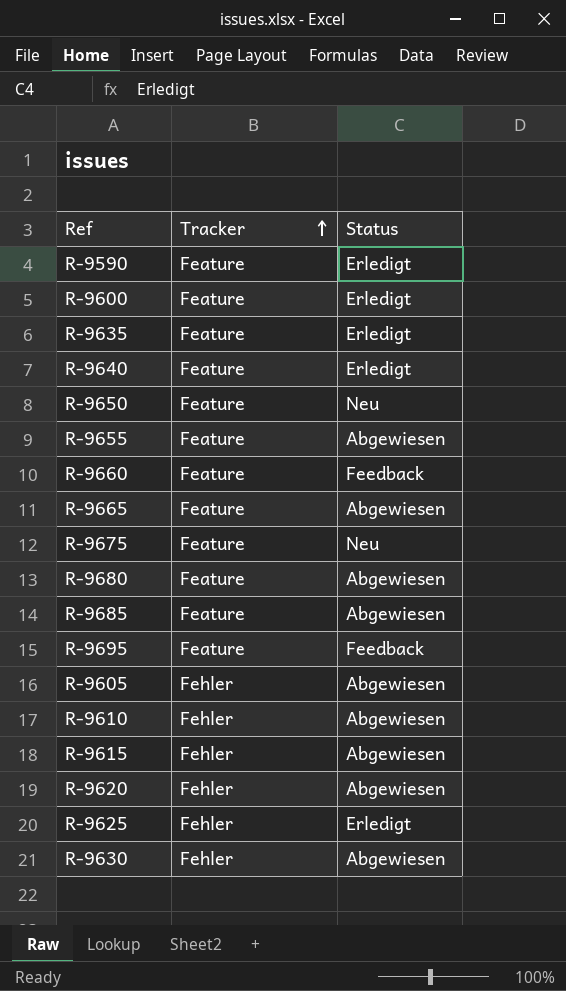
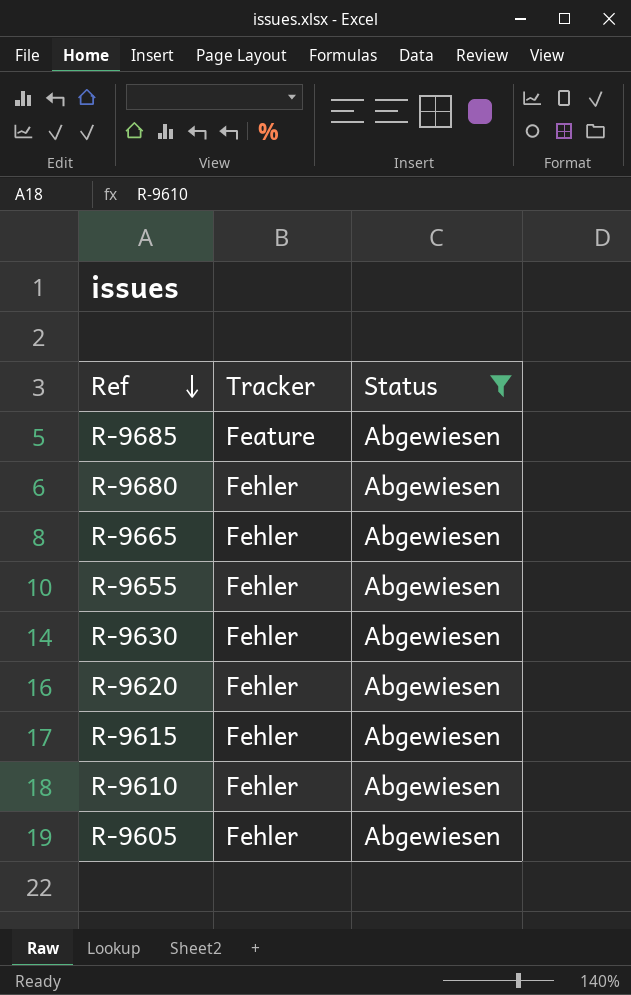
filter: none -> Status = Abgewiesen
row order: Tracker ascending -> Ref descending
R-9680 | Tracker: Feature -> Fehler
R-9665 | Tracker: Feature -> Fehler
R-9655 | Tracker: Feature -> Fehler

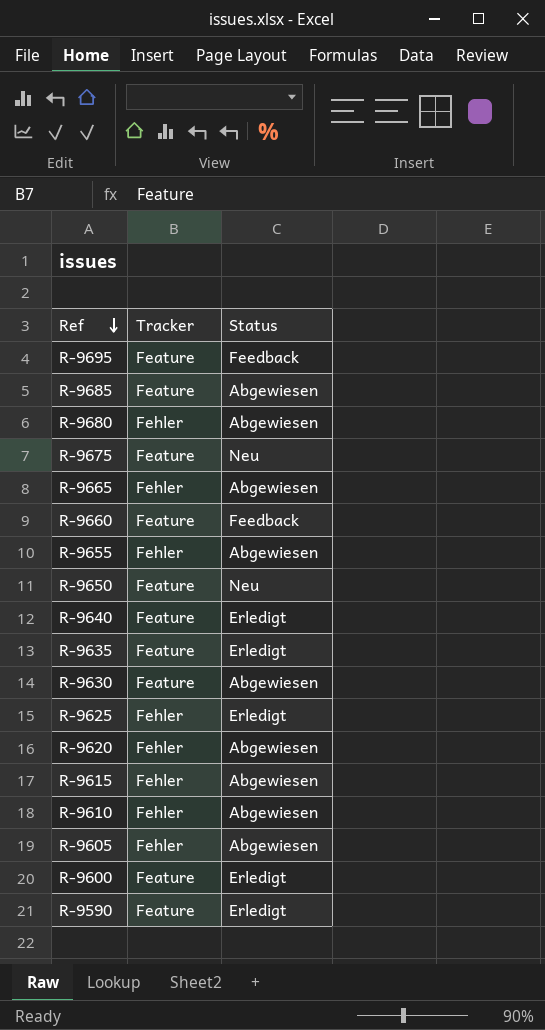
filter: Status = Abgewiesen -> none
R-9630 | Tracker: Fehler -> Feature

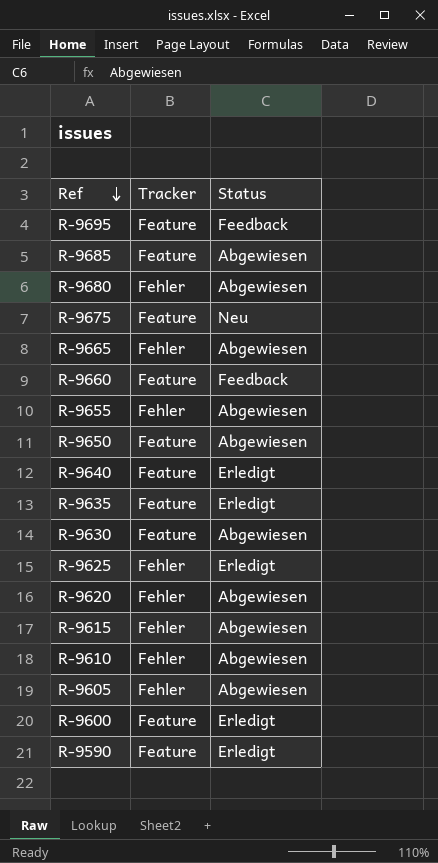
R-9650 | Status: Neu -> Abgewiesen

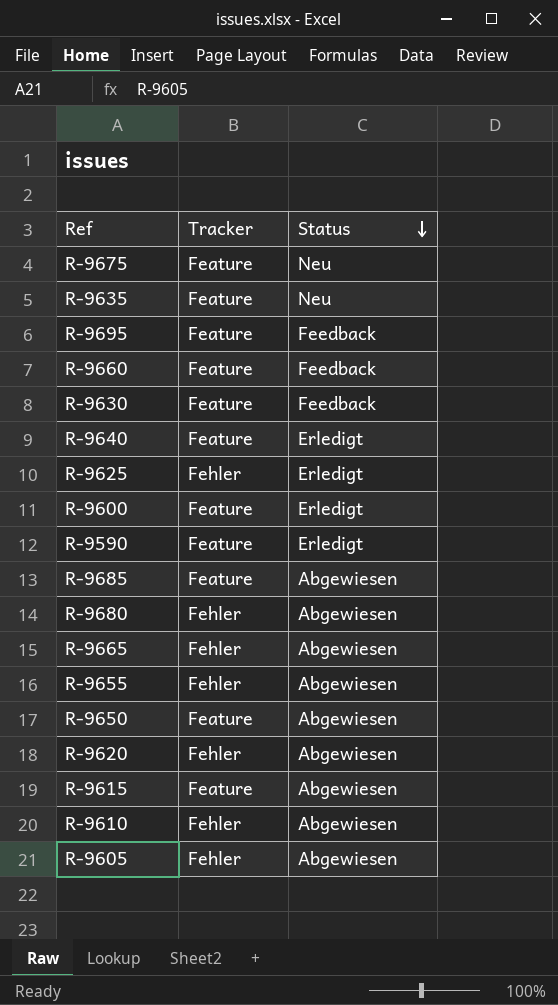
row order: Ref descending -> Status descending
R-9635 | Status: Erledigt -> Neu
R-9630 | Status: Abgewiesen -> Feedback
R-9615 | Tracker: Fehler -> Feature

